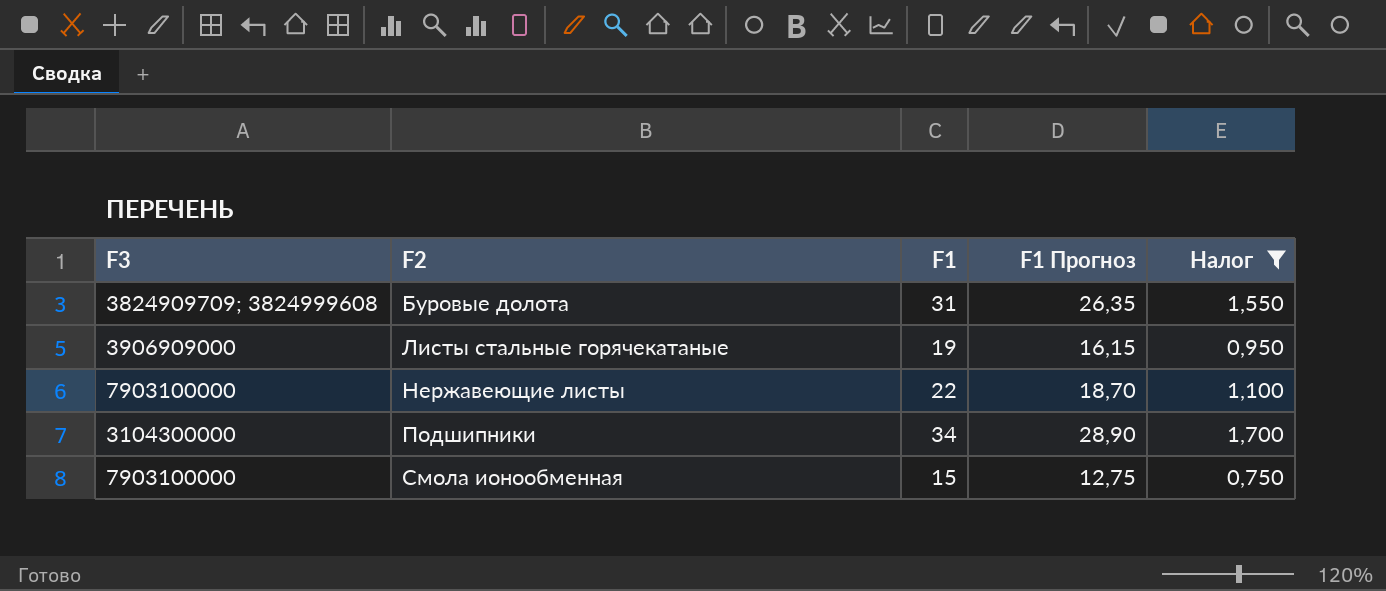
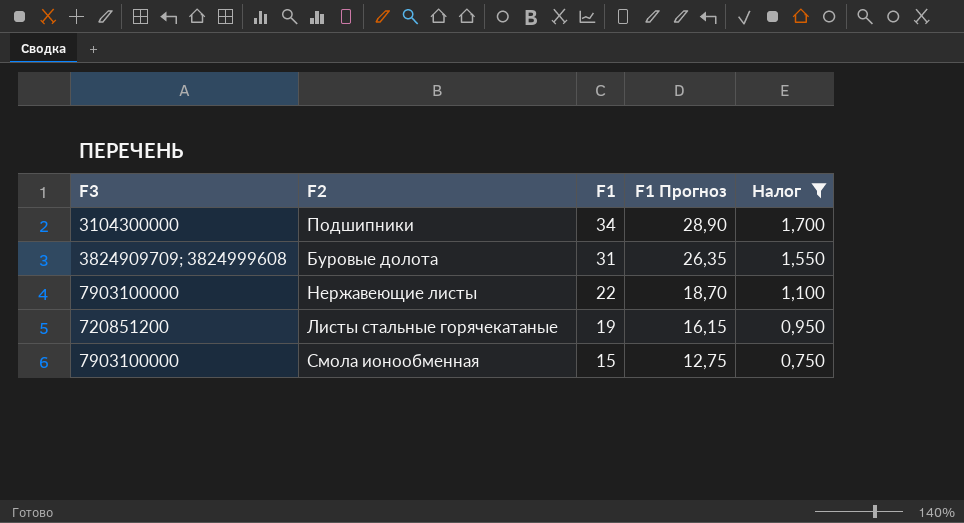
row order: F2 ascending -> F1 descending
Листы стальные горячекатаные | F3: 3906909000 -> 720851200

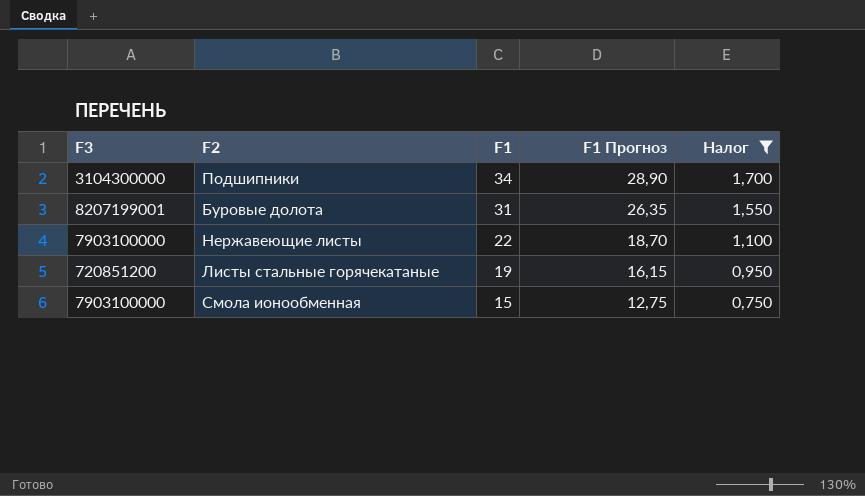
Буровые долота | F3: 3824909709; 3824999608 -> 8207199001

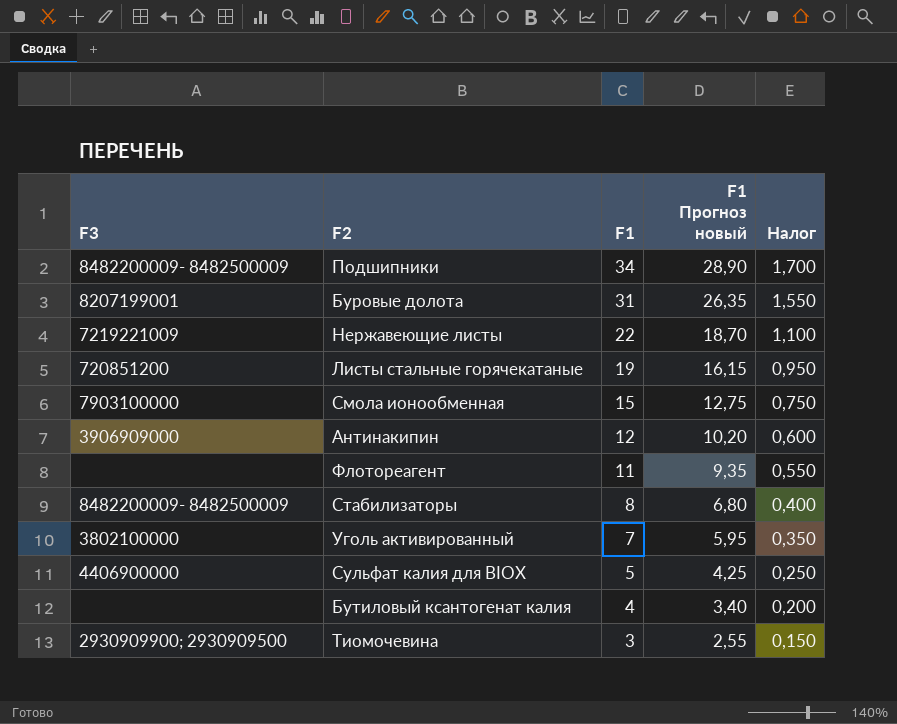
filter: Налог >= 0,750 -> none
column name: F1 Прогноз -> F1 Прогноз новый
Подшипники | F3: 3104300000 -> 8482200009- 8482500009
Нержавеющие листы | F3: 7903100000 -> 7219221009

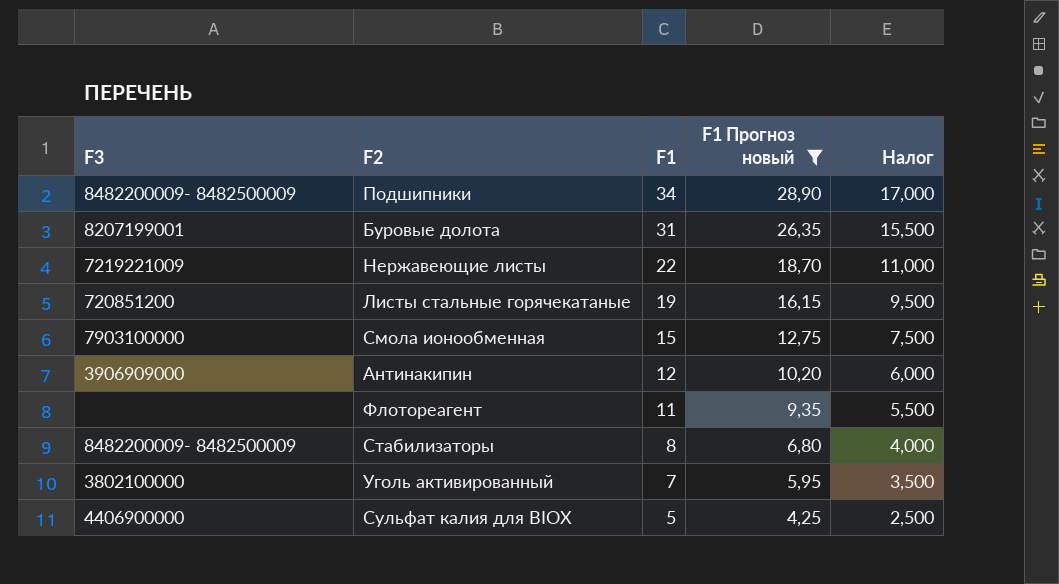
filter: none -> F1 Прогноз новый >= 4,25
column Налог | formula: [F1] * 0,05 -> [F1] * 0,5

